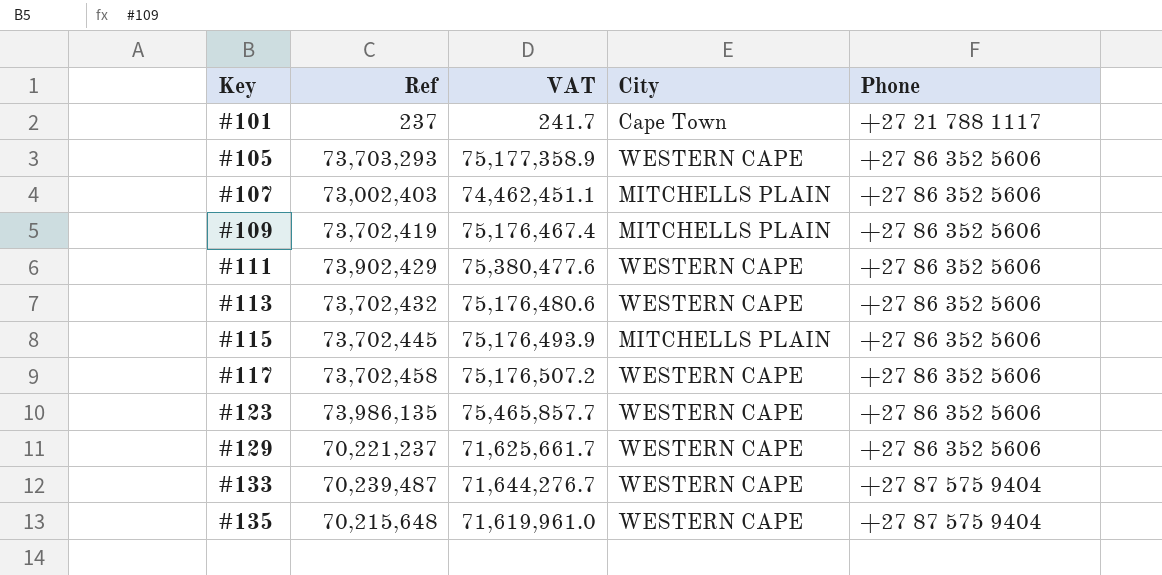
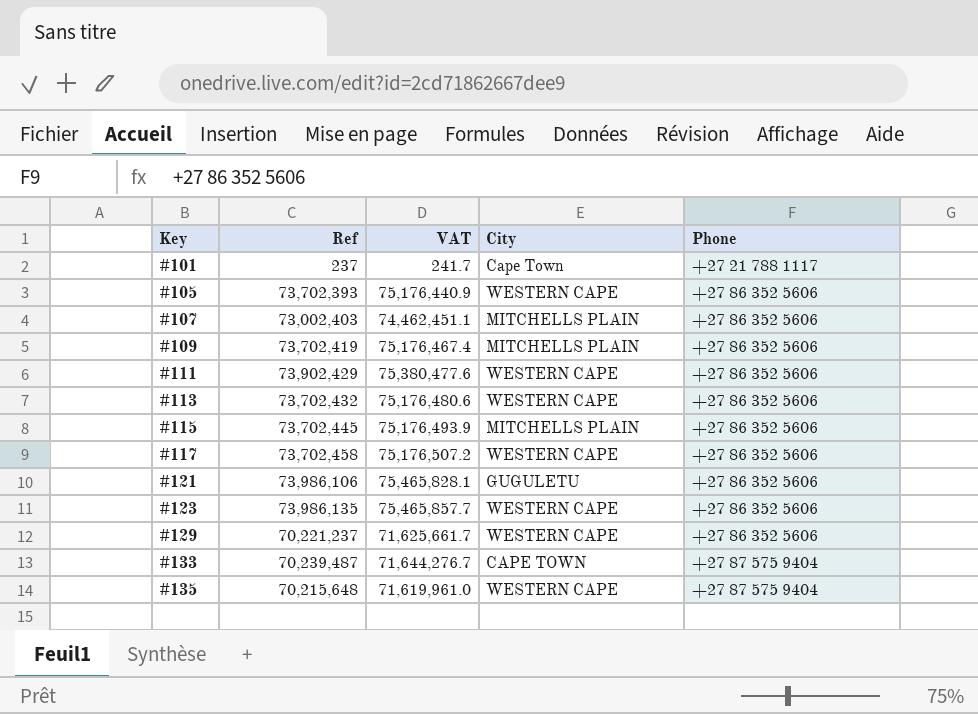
#105 | Ref: 73,703,293 -> 73,702,393
#105 | VAT: 75,177,358.9 -> 75,176,440.9
row #121: none -> 73,986,106 | 75,465,828.1 | GUGULETU | +27 86 352 5606
#133 | City: WESTERN CAPE -> CAPE TOWN

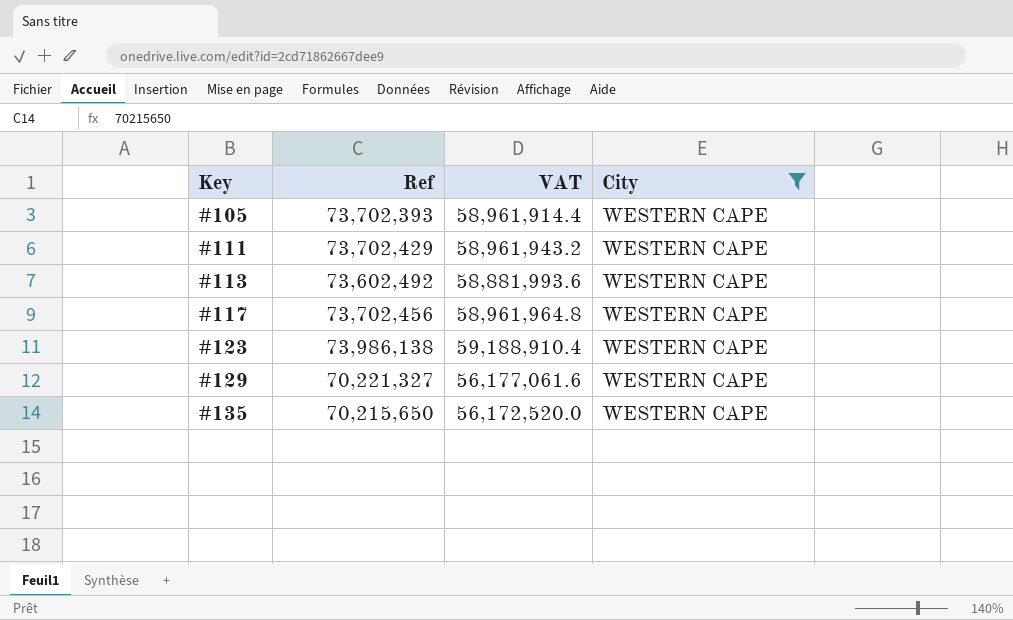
filter: none -> City = WESTERN CAPE
column Phone | position: 5 -> none
column VAT | formula: [Ref] * 1.02 -> [Ref] * 0.8
#111 | Ref: 73,902,429 -> 73,702,429
#113 | Ref: 73,702,432 -> 73,602,492
#117 | Ref: 73,702,458 -> 73,702,456
#123 | Ref: 73,986,135 -> 73,986,138
#129 | Ref: 70,221,237 -> 70,221,327
#135 | Ref: 70,215,648 -> 70,215,650

